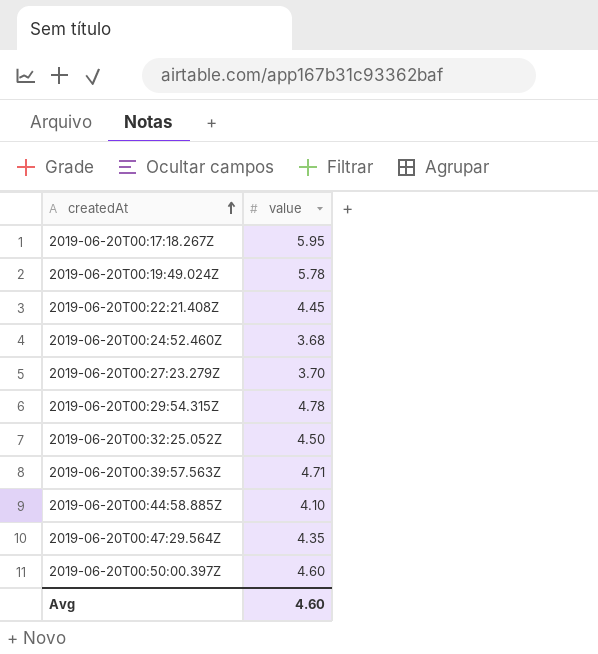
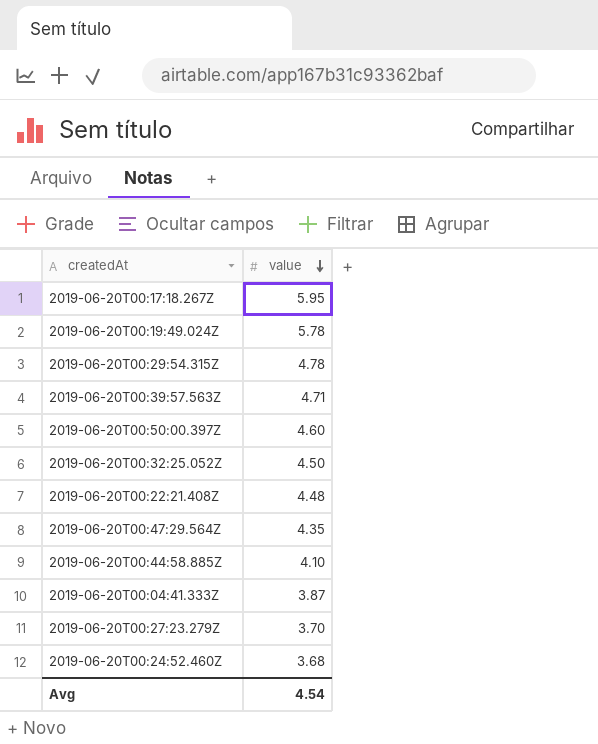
row order: createdAt ascending -> value descending
2019-06-20T00:22:21.408Z | value: 4.45 -> 4.48
row 2019-06-20T00:04:41.333Z: none -> 3.87
Avg | value: 4.60 -> 4.54

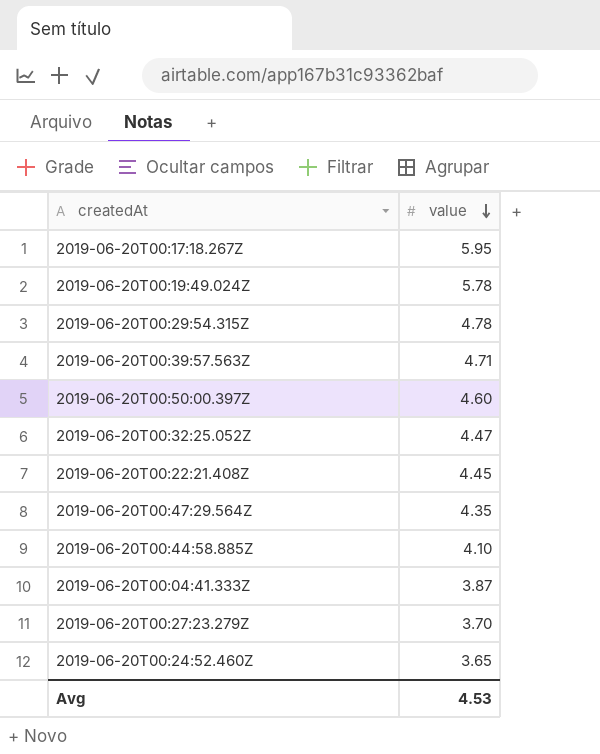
2019-06-20T00:32:25.052Z | value: 4.50 -> 4.47
2019-06-20T00:22:21.408Z | value: 4.48 -> 4.45
2019-06-20T00:24:52.460Z | value: 3.68 -> 3.65
Avg | value: 4.54 -> 4.53

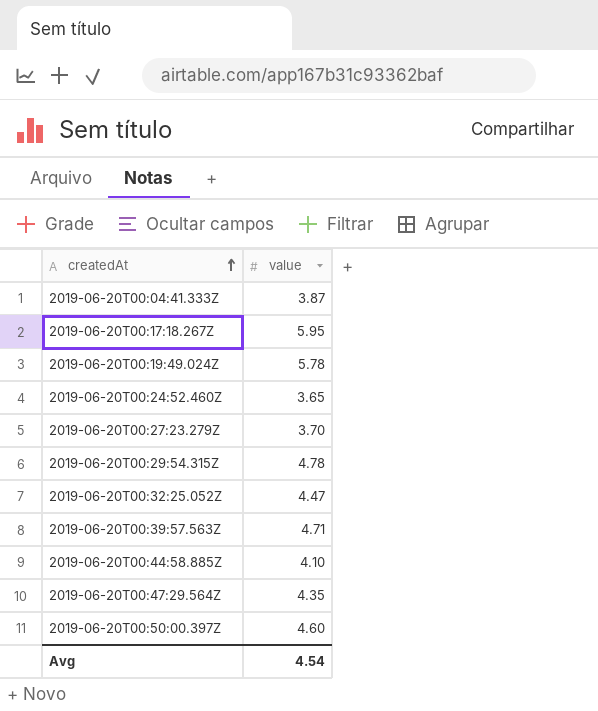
row order: value descending -> createdAt ascending
row 2019-06-20T00:22:21.408Z: 4.45 -> none
Avg | value: 4.53 -> 4.54

